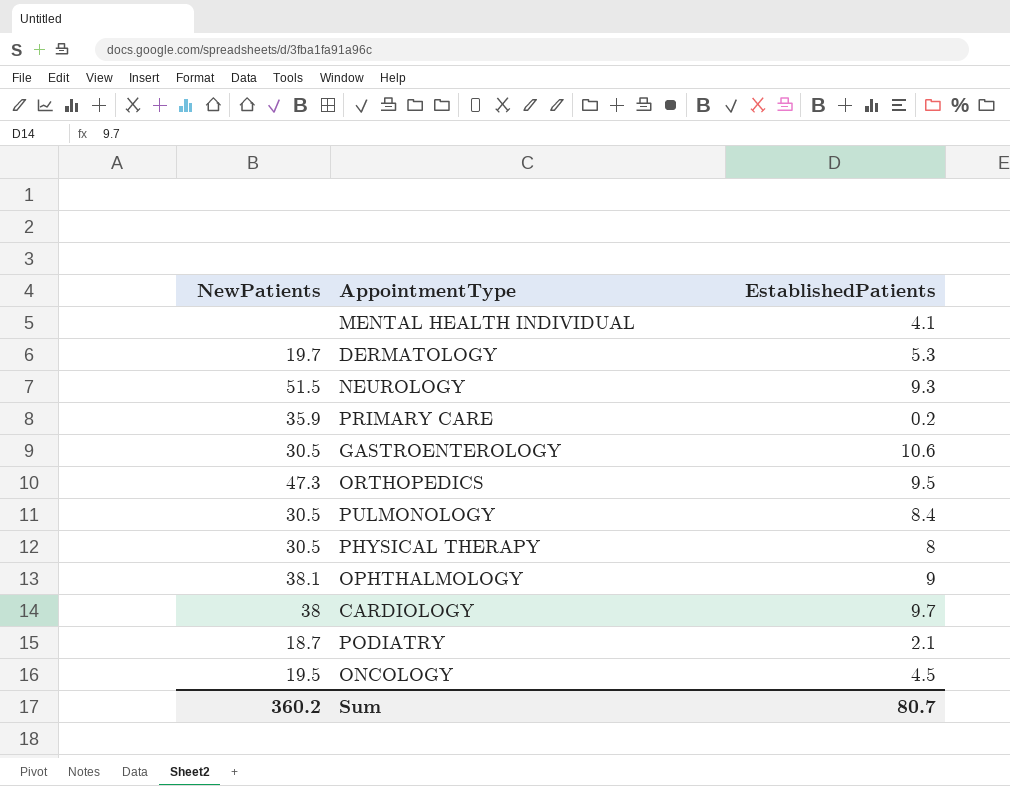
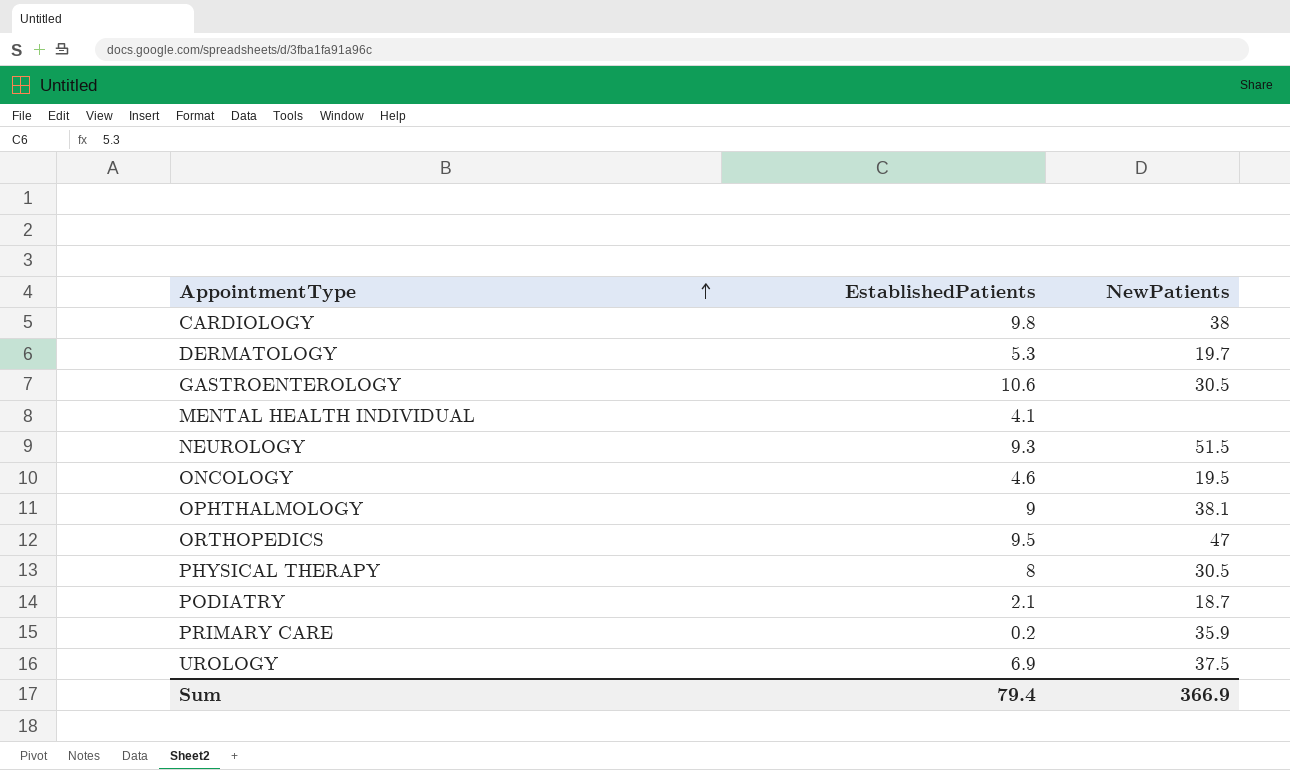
row order: none -> AppointmentType ascending
column NewPatients | position: 1 -> 3
row PULMONOLOGY: 30.5 | 8.4 -> none
CARDIOLOGY | EstablishedPatients: 9.7 -> 9.8
ONCOLOGY | EstablishedPatients: 4.5 -> 4.6
ORTHOPEDICS | NewPatients: 47.3 -> 47
row UROLOGY: none -> 6.9 | 37.5
Sum | EstablishedPatients: 80.7 -> 79.4
Sum | NewPatients: 360.2 -> 366.9

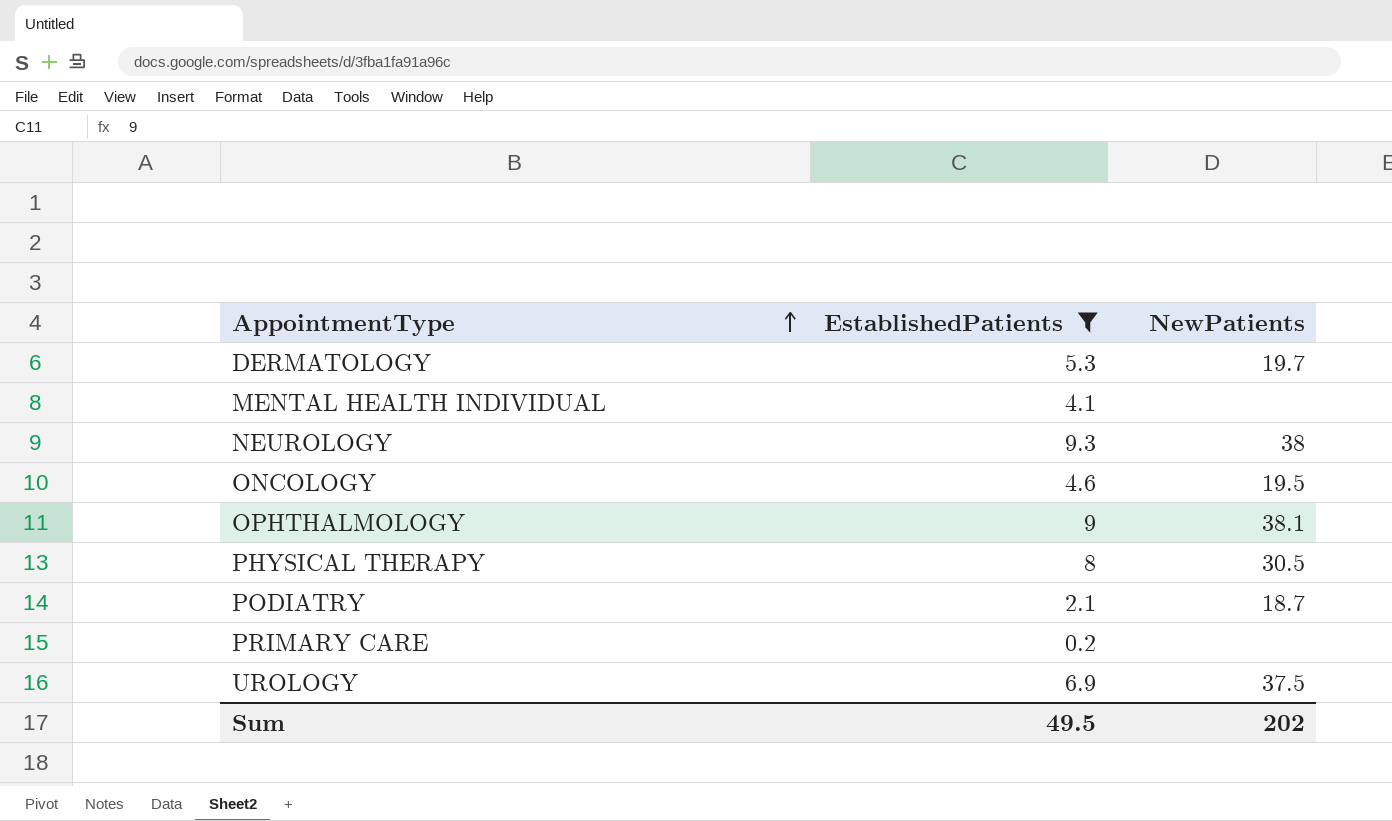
filter: none -> EstablishedPatients <= 9.3
NEUROLOGY | NewPatients: 51.5 -> 38
PRIMARY CARE | NewPatients: 35.9 -> none
Sum | EstablishedPatients: 79.4 -> 49.5
Sum | NewPatients: 366.9 -> 202

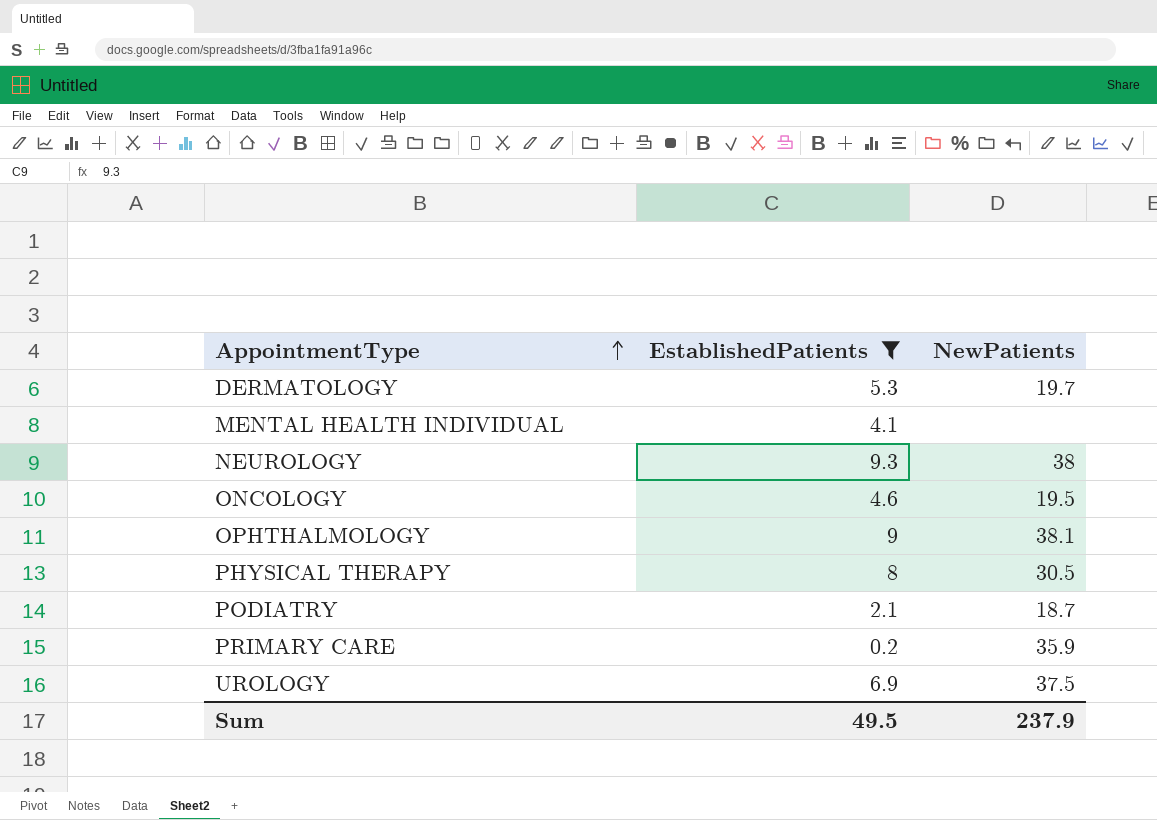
PRIMARY CARE | NewPatients: none -> 35.9
Sum | NewPatients: 202 -> 237.9

